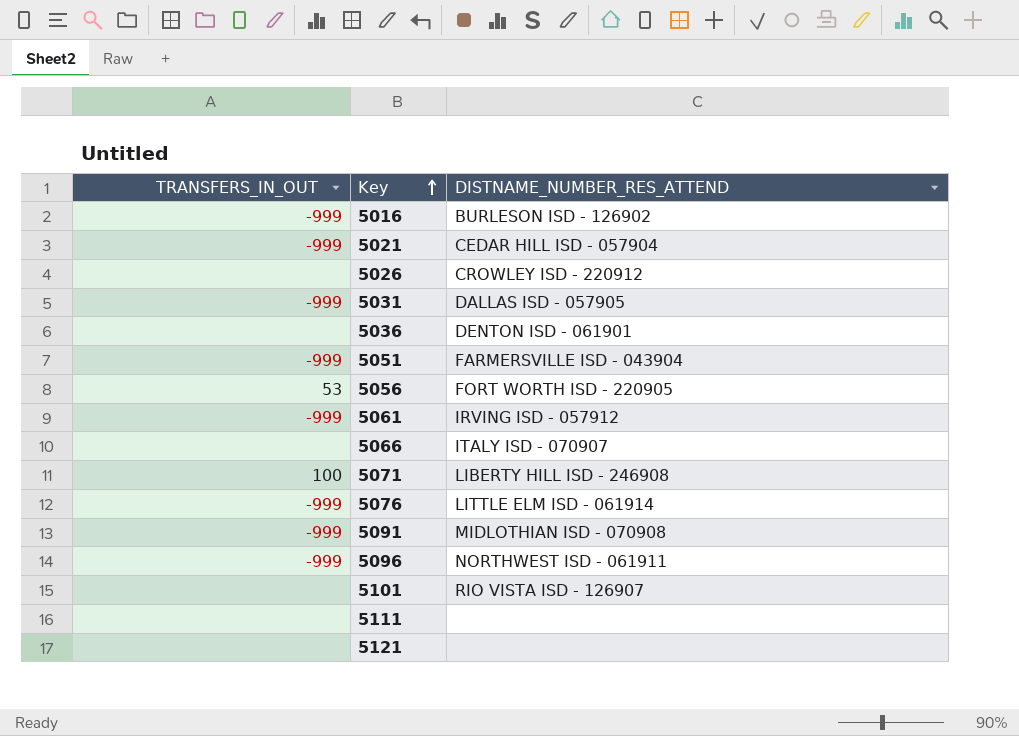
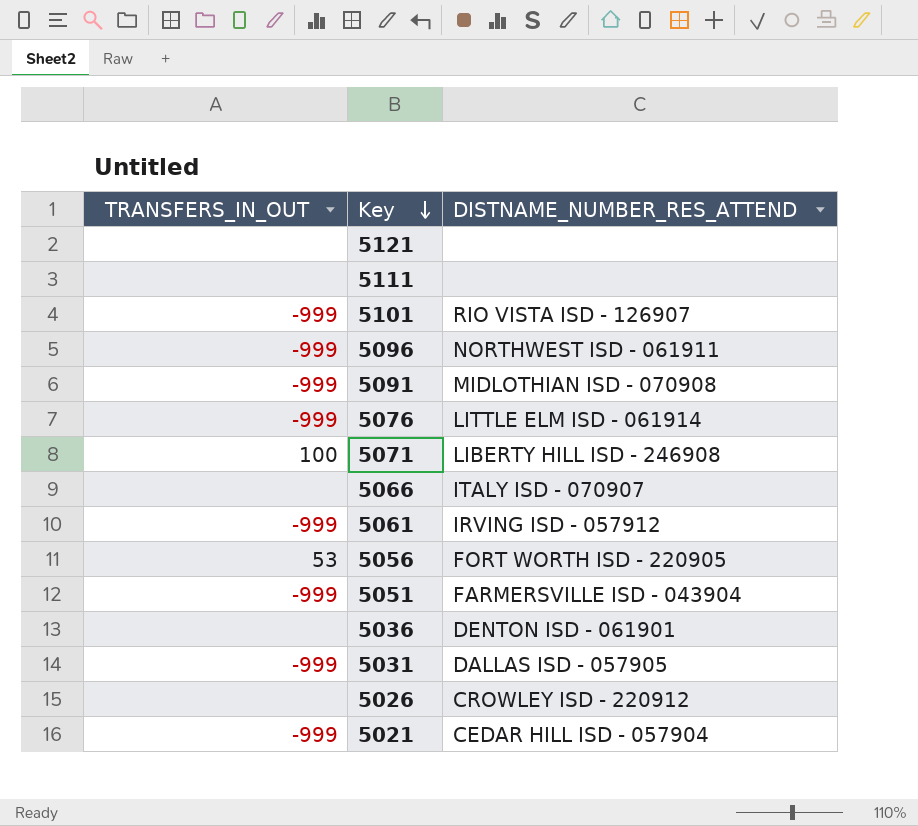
row order: Key ascending -> Key descending
row 5016: -999 | BURLESON ISD - 126902 -> none
5101 | TRANSFERS_IN_OUT: none -> -999

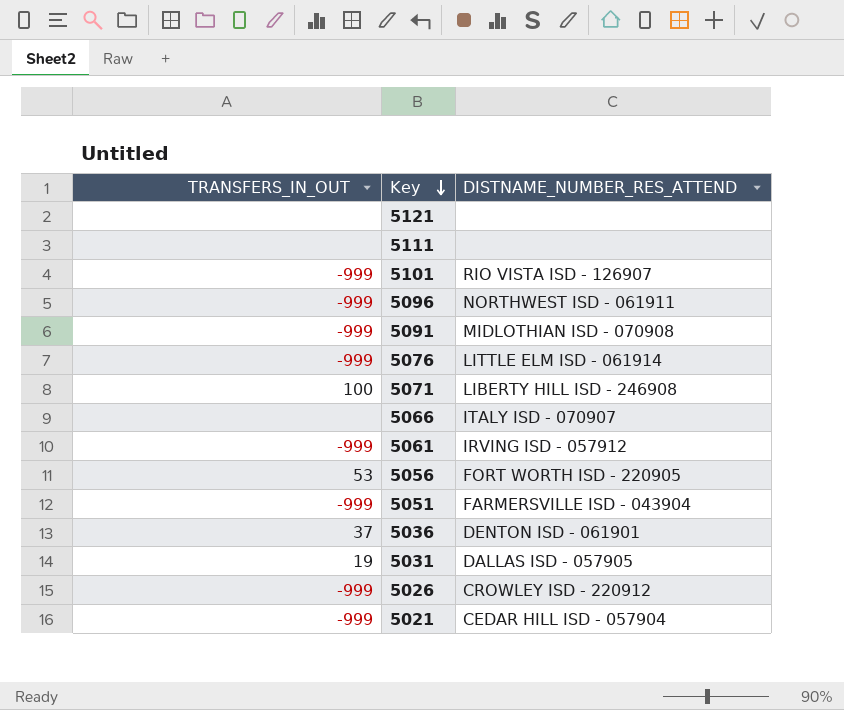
5036 | TRANSFERS_IN_OUT: none -> 37
5031 | TRANSFERS_IN_OUT: -999 -> 19
5026 | TRANSFERS_IN_OUT: none -> -999

